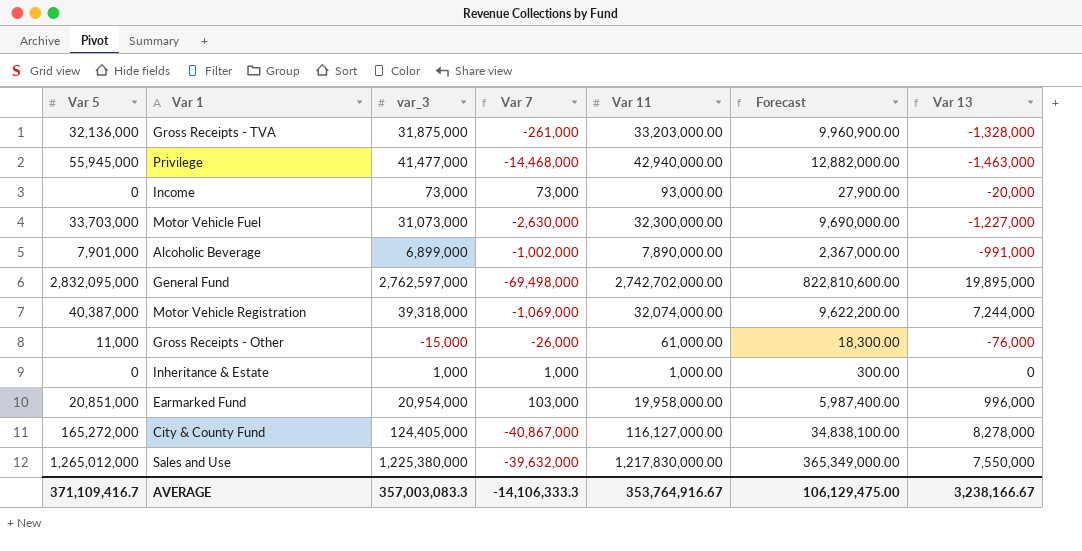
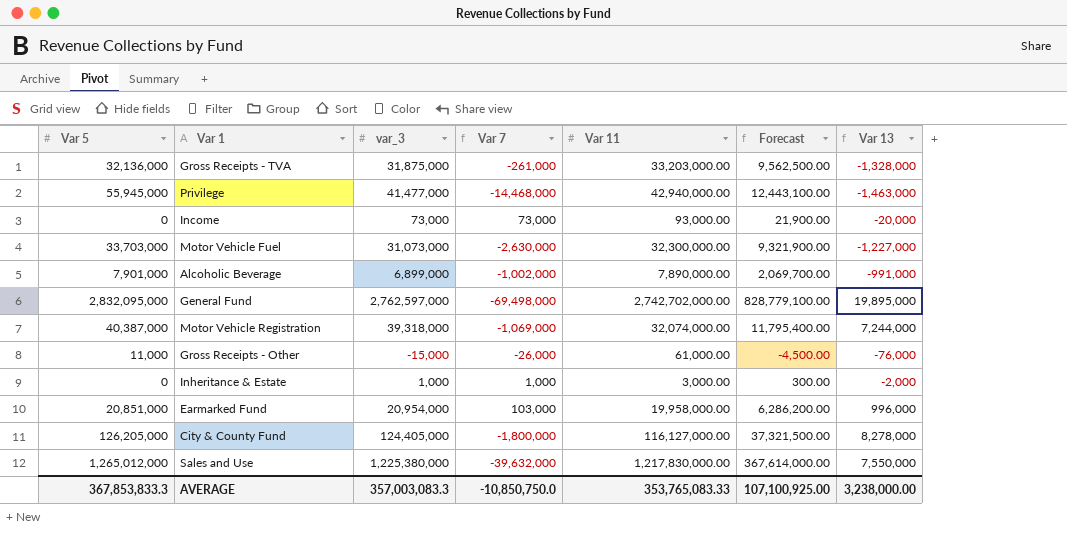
column Forecast | formula: [Var 11] * 0.3 -> [var_3] * 0.3
Inheritance & Estate | Var 11: 1,000.00 -> 3,000.00
Inheritance & Estate | Var 13: 0 -> -2,000
City & County Fund | Var 5: 165,272,000 -> 126,205,000
City & County Fund | Var 7: -40,867,000 -> -1,800,000
AVERAGE | Var 5: 371,109,416.7 -> 367,853,833.3
AVERAGE | Var 7: -14,106,333.3 -> -10,850,750.0
AVERAGE | Var 11: 353,764,916.67 -> 353,765,083.33
AVERAGE | Forecast: 106,129,475.00 -> 107,100,925.00
AVERAGE | Var 13: 3,238,166.67 -> 3,238,000.00

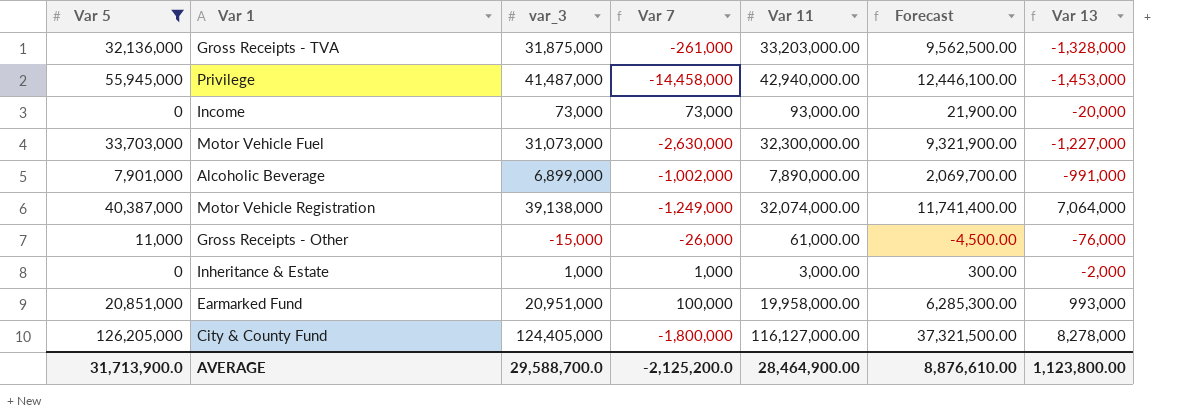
filter: none -> Var 5 <= 126,205,000
Privilege | var_3: 41,477,000 -> 41,487,000
Privilege | Var 7: -14,468,000 -> -14,458,000
Privilege | Forecast: 12,443,100.00 -> 12,446,100.00
Privilege | Var 13: -1,463,000 -> -1,453,000
Motor Vehicle Registration | var_3: 39,318,000 -> 39,138,000
Motor Vehicle Registration | Var 7: -1,069,000 -> -1,249,000
Motor Vehicle Registration | Forecast: 11,795,400.00 -> 11,741,400.00
Motor Vehicle Registration | Var 13: 7,244,000 -> 7,064,000
Earmarked Fund | var_3: 20,954,000 -> 20,951,000
Earmarked Fund | Var 7: 103,000 -> 100,000
Earmarked Fund | Forecast: 6,286,200.00 -> 6,285,300.00
Earmarked Fund | Var 13: 996,000 -> 993,000
AVERAGE | Var 5: 367,853,833.3 -> 31,713,900.0
AVERAGE | var_3: 357,003,083.3 -> 29,588,700.0
AVERAGE | Var 7: -10,850,750.0 -> -2,125,200.0
AVERAGE | Var 11: 353,765,083.33 -> 28,464,900.00
AVERAGE | Forecast: 107,100,925.00 -> 8,876,610.00
AVERAGE | Var 13: 3,238,000.00 -> 1,123,800.00

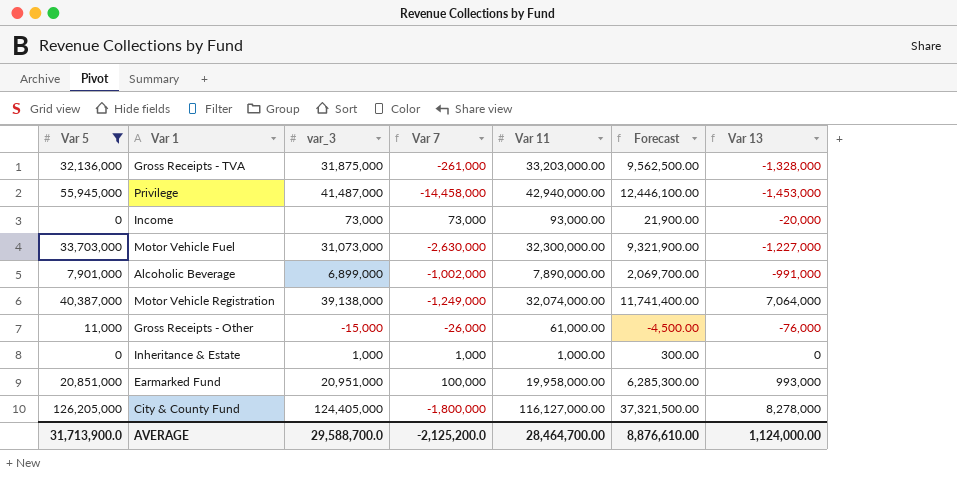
Inheritance & Estate | Var 11: 3,000.00 -> 1,000.00
Inheritance & Estate | Var 13: -2,000 -> 0
AVERAGE | Var 11: 28,464,900.00 -> 28,464,700.00
AVERAGE | Var 13: 1,123,800.00 -> 1,124,000.00

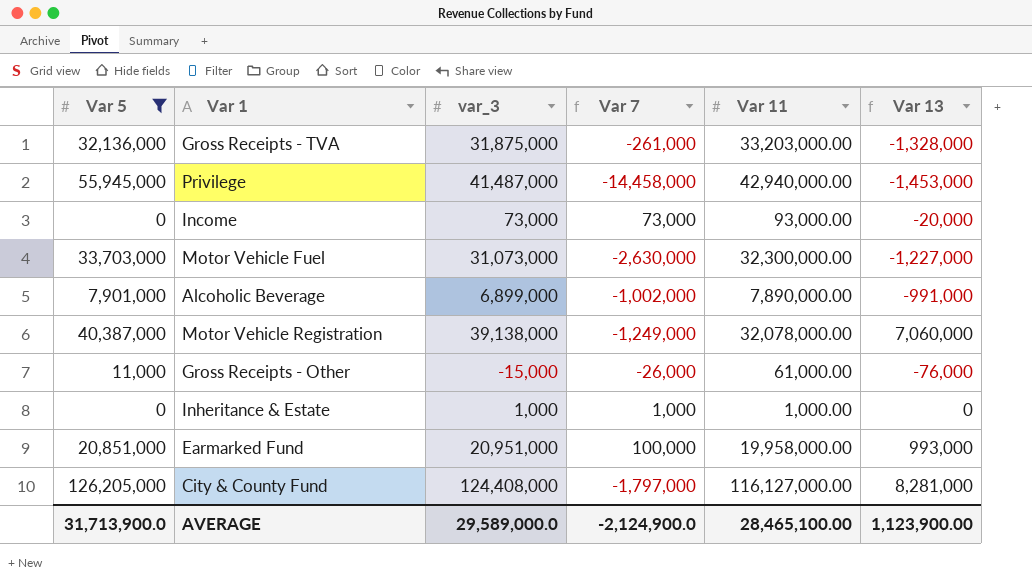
column Forecast | formula: [var_3] * 0.3 -> none
Motor Vehicle Registration | Var 11: 32,074,000.00 -> 32,078,000.00
Motor Vehicle Registration | Var 13: 7,064,000 -> 7,060,000
City & County Fund | var_3: 124,405,000 -> 124,408,000
City & County Fund | Var 7: -1,800,000 -> -1,797,000
City & County Fund | Var 13: 8,278,000 -> 8,281,000
AVERAGE | var_3: 29,588,700.0 -> 29,589,000.0
AVERAGE | Var 7: -2,125,200.0 -> -2,124,900.0
AVERAGE | Var 11: 28,464,700.00 -> 28,465,100.00
AVERAGE | Var 13: 1,124,000.00 -> 1,123,900.00

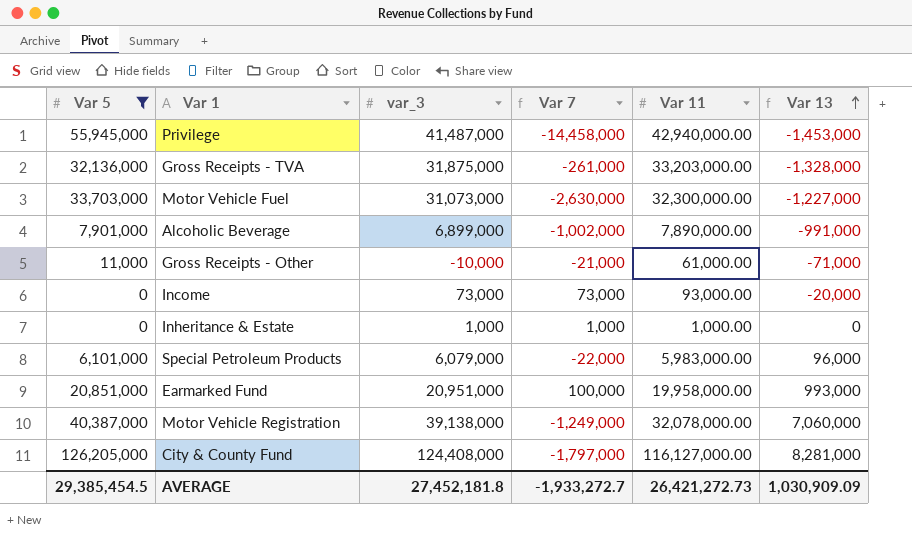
row order: none -> Var 13 ascending
Gross Receipts - Other | var_3: -15,000 -> -10,000
Gross Receipts - Other | Var 7: -26,000 -> -21,000
Gross Receipts - Other | Var 13: -76,000 -> -71,000
row Special Petroleum Products: none -> 6,101,000 | 6,079,000 | -22,000 | 5,983,000.00 | 96,000
AVERAGE | Var 5: 31,713,900.0 -> 29,385,454.5
AVERAGE | var_3: 29,589,000.0 -> 27,452,181.8
AVERAGE | Var 7: -2,124,900.0 -> -1,933,272.7
AVERAGE | Var 11: 28,465,100.00 -> 26,421,272.73
AVERAGE | Var 13: 1,123,900.00 -> 1,030,909.09

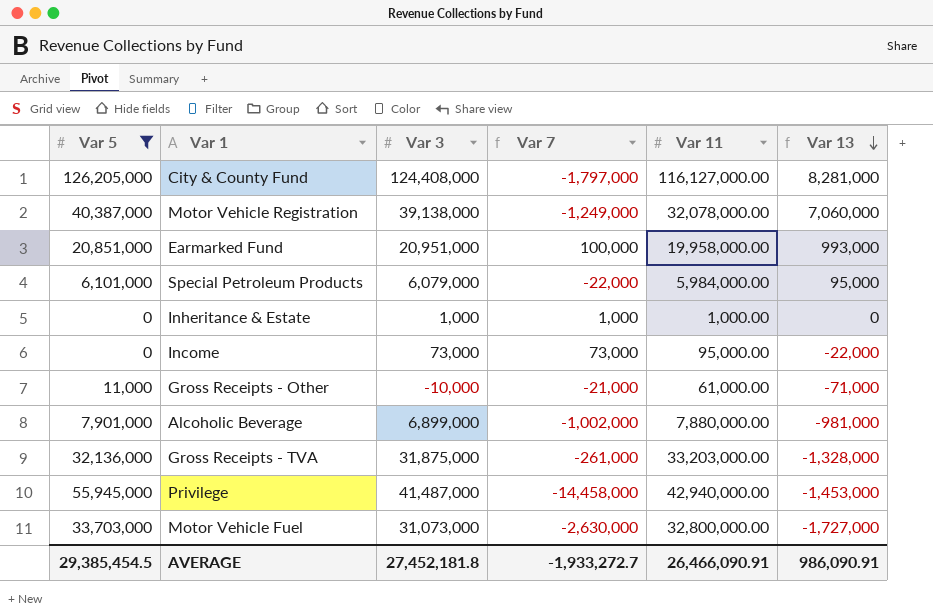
row order: Var 13 ascending -> Var 13 descending
column name: var_3 -> Var 3
Special Petroleum Products | Var 11: 5,983,000.00 -> 5,984,000.00
Special Petroleum Products | Var 13: 96,000 -> 95,000
Income | Var 11: 93,000.00 -> 95,000.00
Income | Var 13: -20,000 -> -22,000
Alcoholic Beverage | Var 11: 7,890,000.00 -> 7,880,000.00
Alcoholic Beverage | Var 13: -991,000 -> -981,000
Motor Vehicle Fuel | Var 11: 32,300,000.00 -> 32,800,000.00
Motor Vehicle Fuel | Var 13: -1,227,000 -> -1,727,000
AVERAGE | Var 11: 26,421,272.73 -> 26,466,090.91
AVERAGE | Var 13: 1,030,909.09 -> 986,090.91

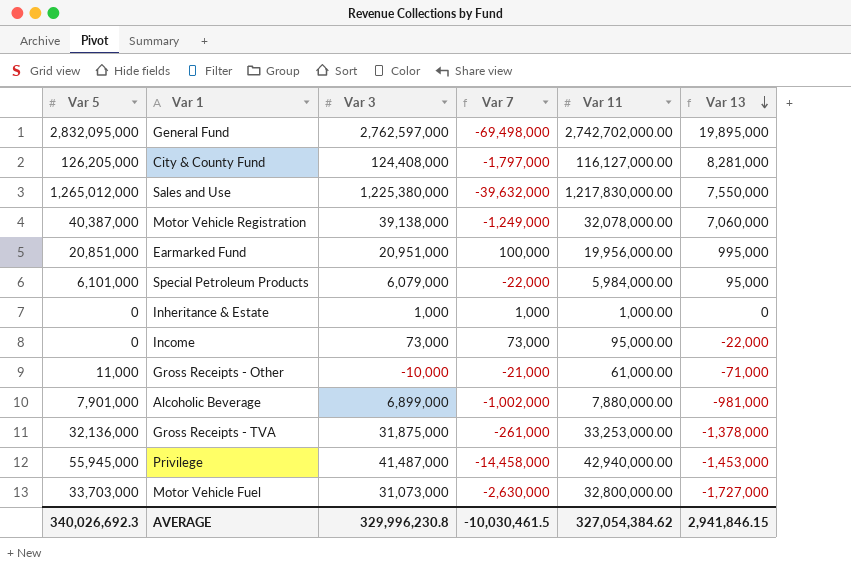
filter: Var 5 <= 126,205,000 -> none
Earmarked Fund | Var 11: 19,958,000.00 -> 19,956,000.00
Earmarked Fund | Var 13: 993,000 -> 995,000
Gross Receipts - TVA | Var 11: 33,203,000.00 -> 33,253,000.00
Gross Receipts - TVA | Var 13: -1,328,000 -> -1,378,000
AVERAGE | Var 5: 29,385,454.5 -> 340,026,692.3
AVERAGE | Var 3: 27,452,181.8 -> 329,996,230.8
AVERAGE | Var 7: -1,933,272.7 -> -10,030,461.5
AVERAGE | Var 11: 26,466,090.91 -> 327,054,384.62
AVERAGE | Var 13: 986,090.91 -> 2,941,846.15

